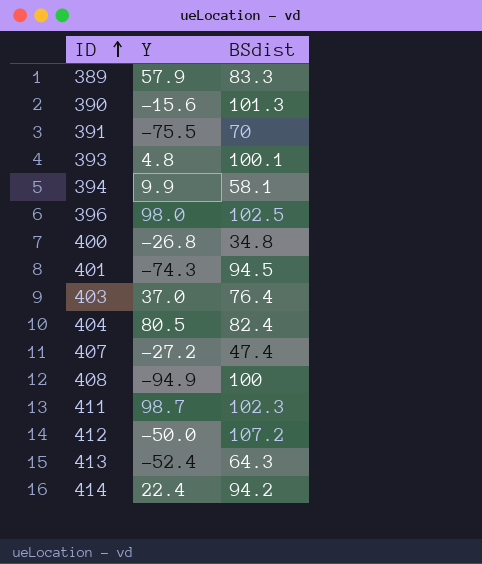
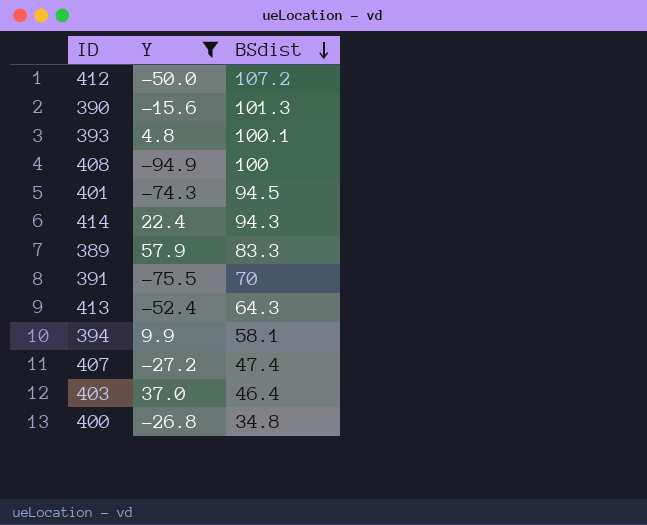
filter: none -> Y <= 57.9
row order: ID ascending -> BSdist descending
414 | BSdist: 94.2 -> 94.3
403 | BSdist: 76.4 -> 46.4

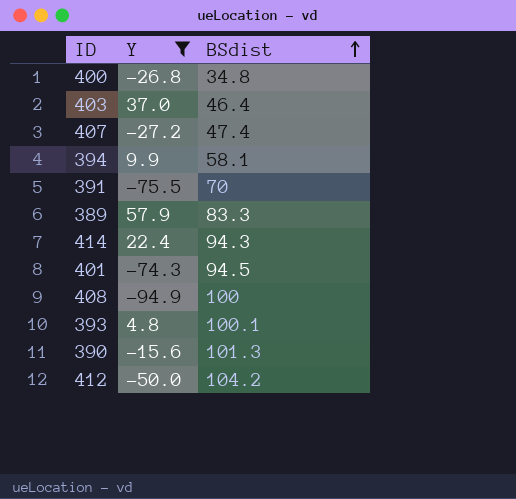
row order: BSdist descending -> BSdist ascending
row 413: -52.4 | 64.3 -> none
412 | BSdist: 107.2 -> 104.2

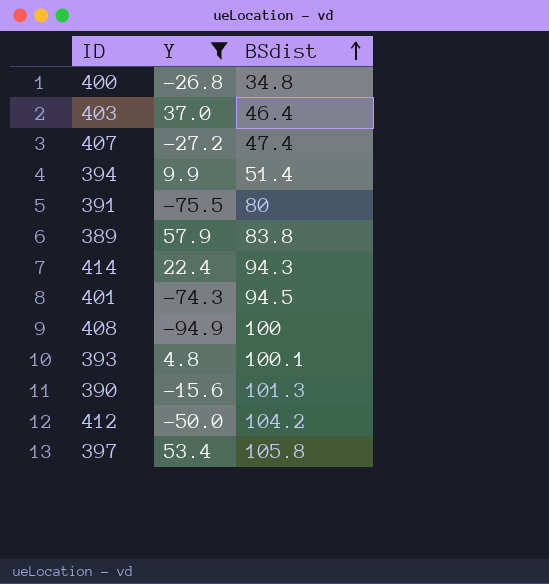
394 | BSdist: 58.1 -> 51.4
391 | BSdist: 70 -> 80
389 | BSdist: 83.3 -> 83.8
row 397: none -> 53.4 | 105.8

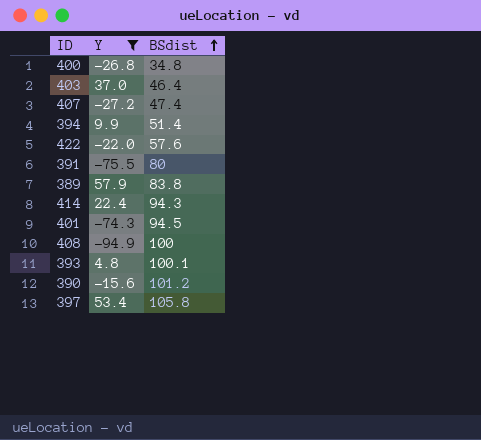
row 412: -50.0 | 104.2 -> none
row 422: none -> -22.0 | 57.6
390 | BSdist: 101.3 -> 101.2

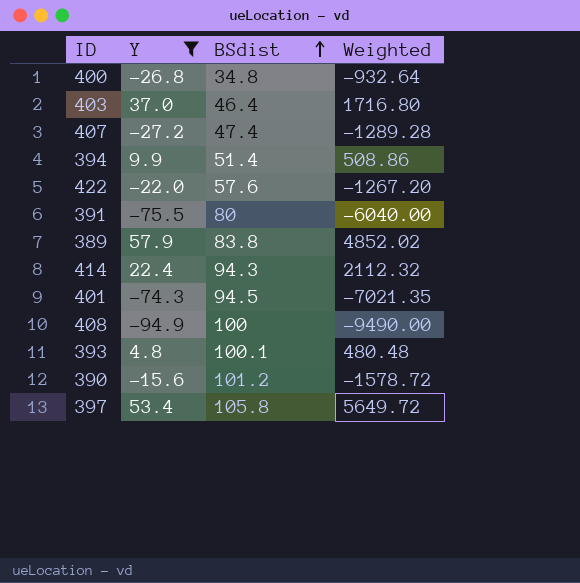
column Weighted | formula: none -> [Y] * [BSdist]

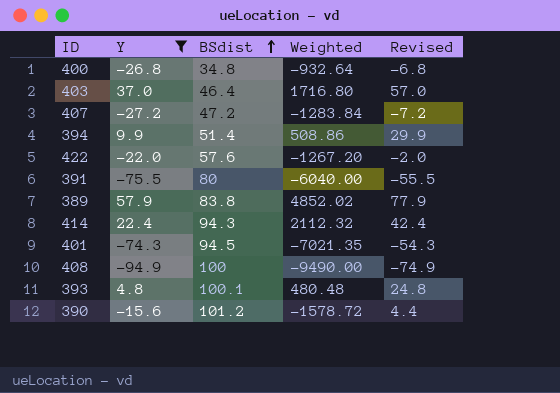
column Revised | formula: none -> [Y] + 20
row 397: 53.4 | 105.8 | 5649.72 -> none
407 | BSdist: 47.4 -> 47.2
407 | Weighted: -1289.28 -> -1283.84

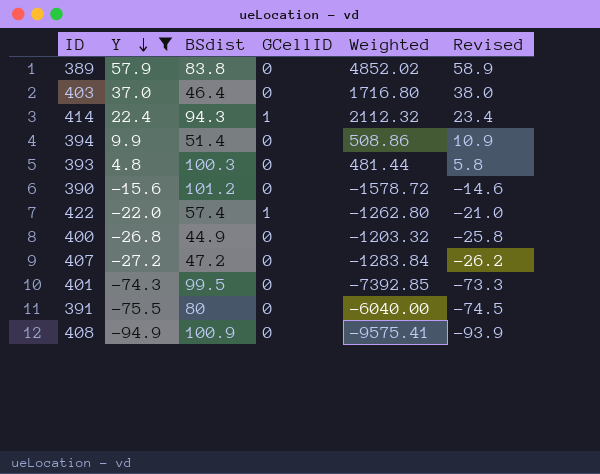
row order: BSdist ascending -> Y descending
column GCellID | position: none -> 4
column Revised | formula: [Y] + 20 -> [Y] + 1
393 | BSdist: 100.1 -> 100.3
393 | Weighted: 480.48 -> 481.44
422 | BSdist: 57.6 -> 57.4
422 | Weighted: -1267.20 -> -1262.80
400 | BSdist: 34.8 -> 44.9
400 | Weighted: -932.64 -> -1203.32
401 | BSdist: 94.5 -> 99.5
401 | Weighted: -7021.35 -> -7392.85
408 | BSdist: 100 -> 100.9
408 | Weighted: -9490.00 -> -9575.41

